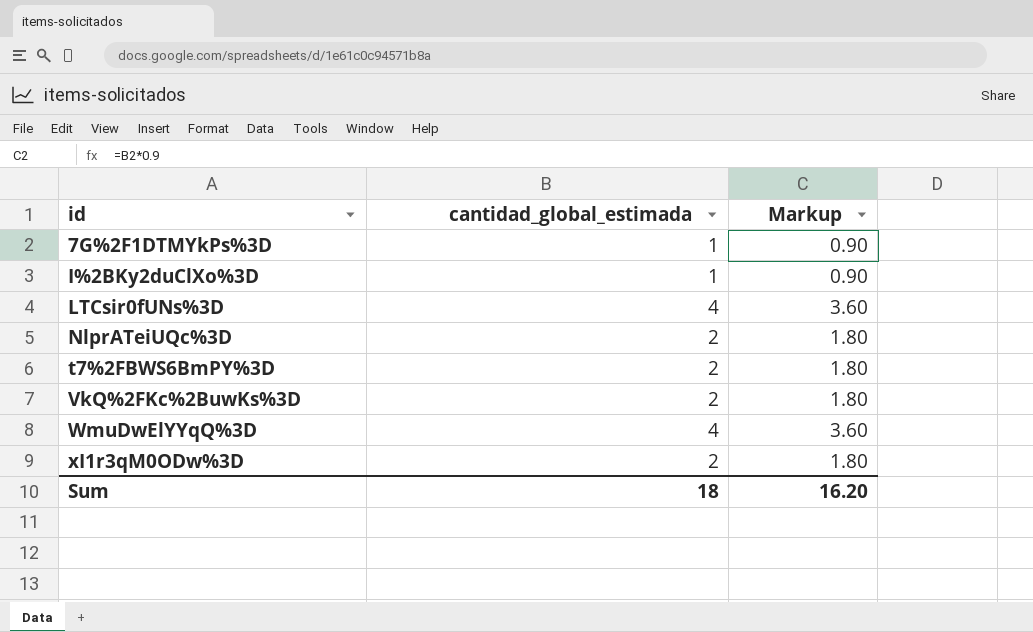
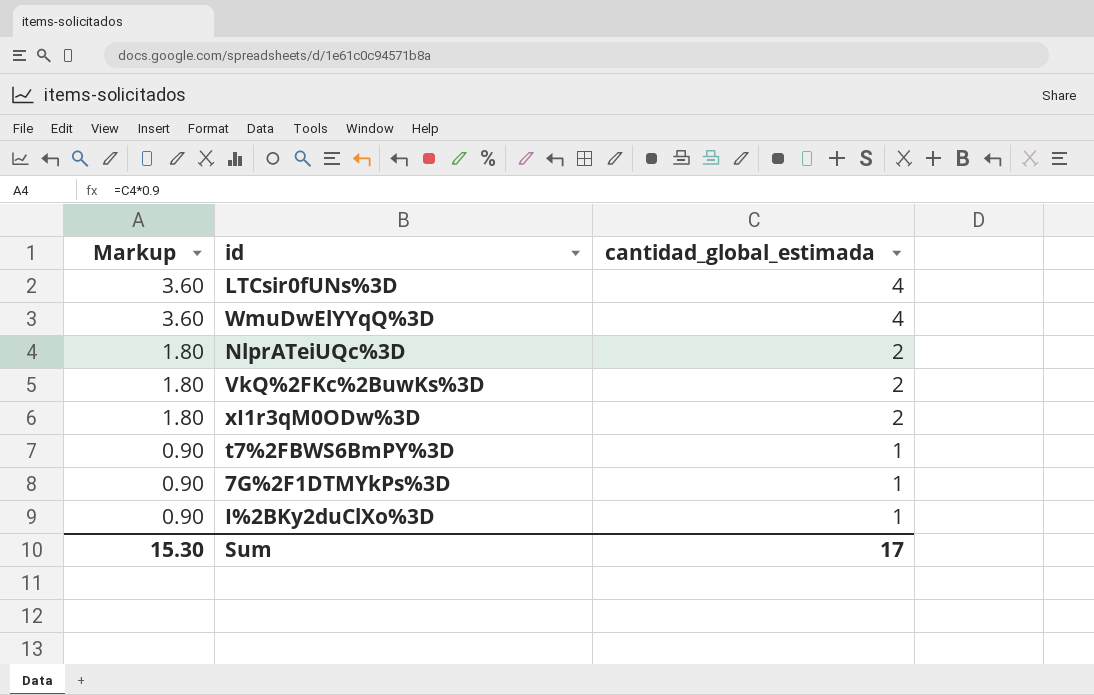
row order: id ascending -> Markup descending
column Markup | position: 3 -> 1
t7%2FBWS6BmPY%3D | Markup: 1.80 -> 0.90
t7%2FBWS6BmPY%3D | cantidad_global_estimada: 2 -> 1
Sum | Markup: 16.20 -> 15.30
Sum | cantidad_global_estimada: 18 -> 17

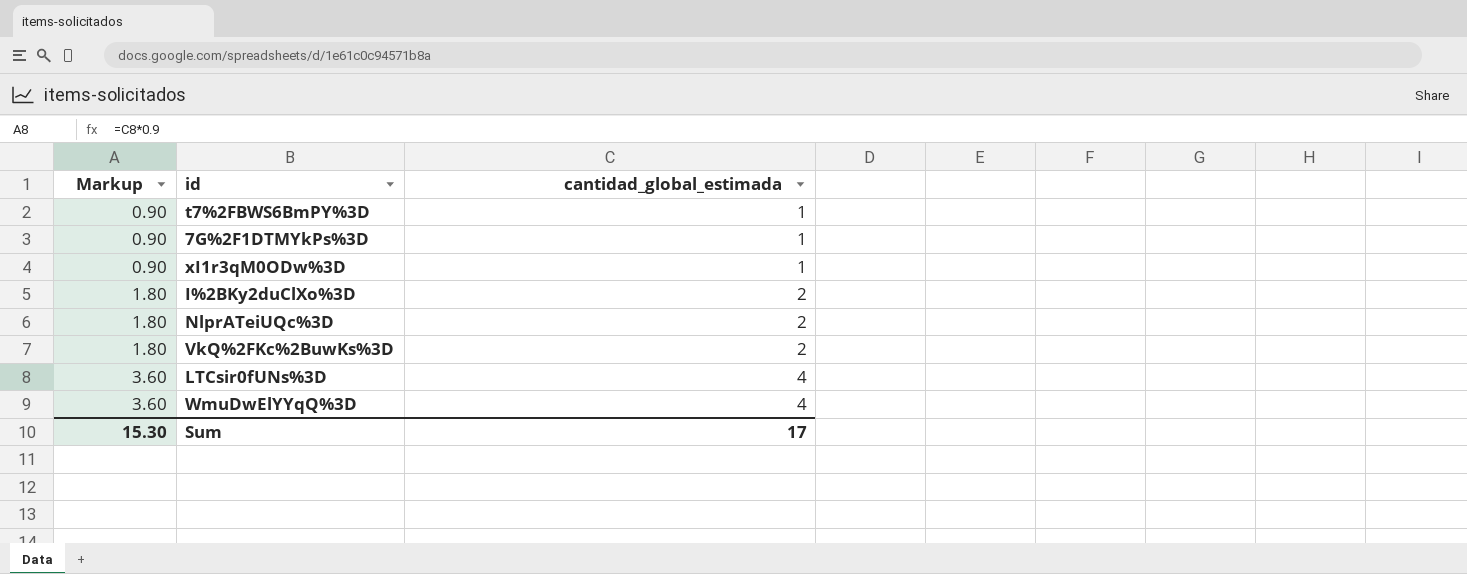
row order: Markup descending -> Markup ascending
xI1r3qM0ODw%3D | Markup: 1.80 -> 0.90
xI1r3qM0ODw%3D | cantidad_global_estimada: 2 -> 1
I%2BKy2duClXo%3D | Markup: 0.90 -> 1.80
I%2BKy2duClXo%3D | cantidad_global_estimada: 1 -> 2

